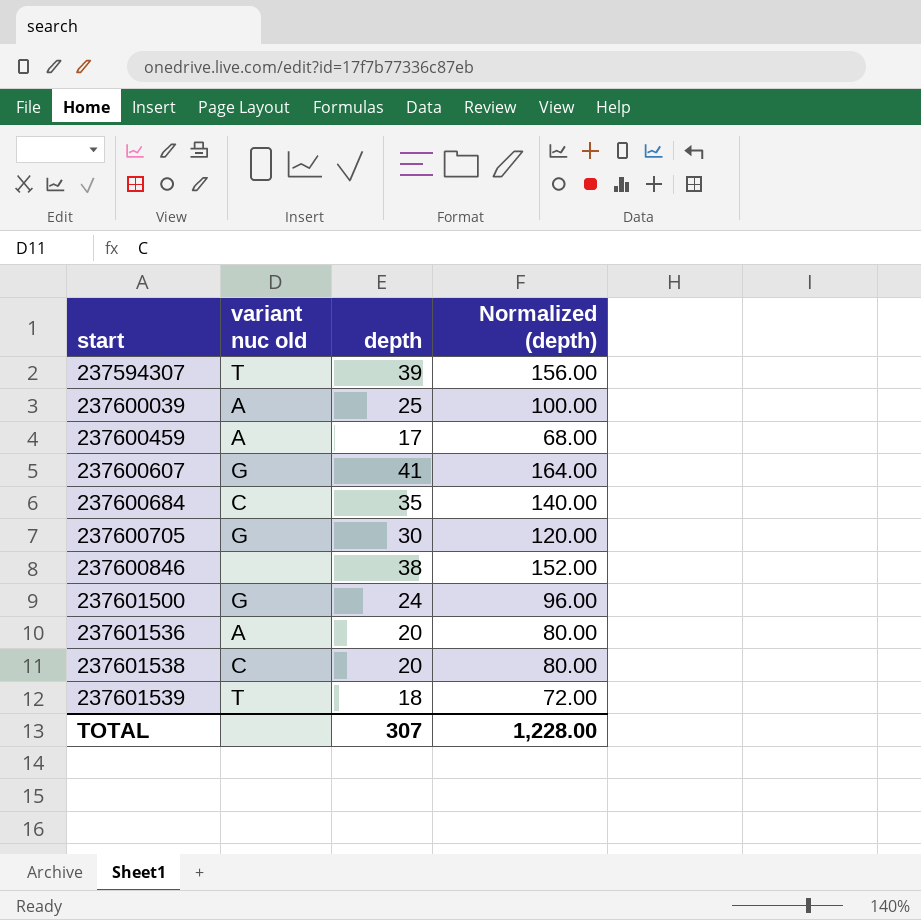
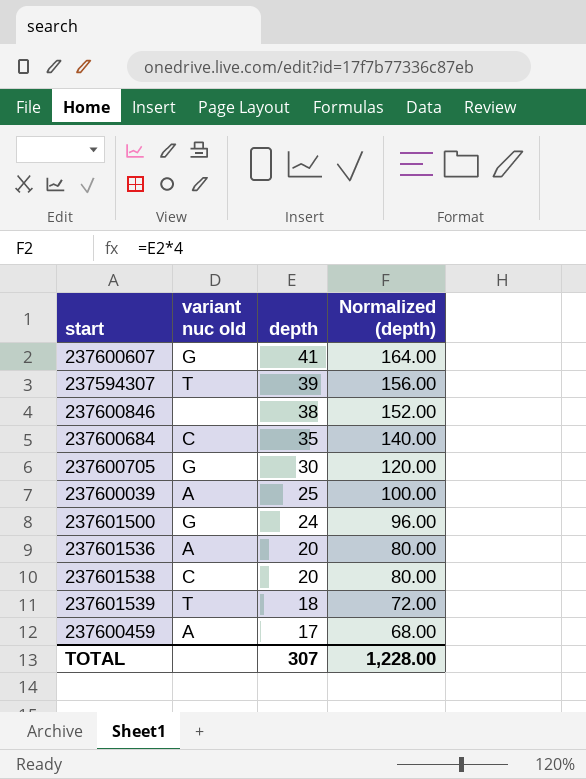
row order: start ascending -> depth descending

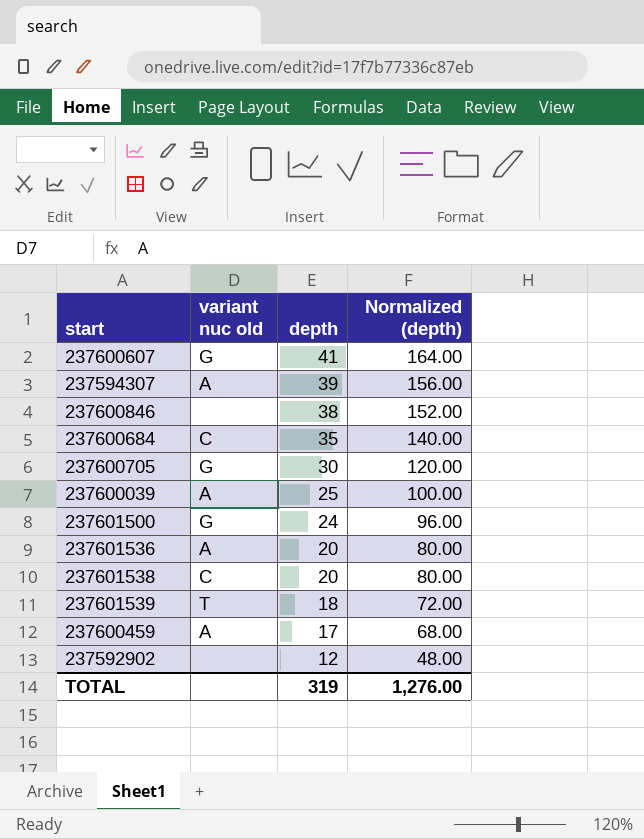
237594307 | variant nuc old: T -> A
row 237592902: none -> none | 12 | 48.00
TOTAL | depth: 307 -> 319
TOTAL | Normalized (depth): 1,228.00 -> 1,276.00

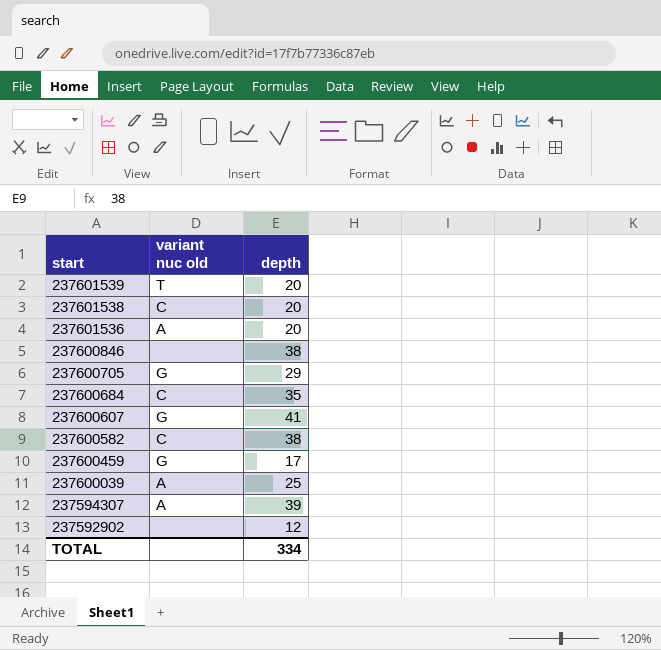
row order: depth descending -> start descending
column Normalized (depth) | formula: [depth] * 4 -> none
row 237601500: G | 24 | 96.00 -> none
237601539 | depth: 18 -> 20
237600705 | depth: 30 -> 29
row 237600582: none -> C | 38
237600459 | variant nuc old: A -> G
TOTAL | depth: 319 -> 334

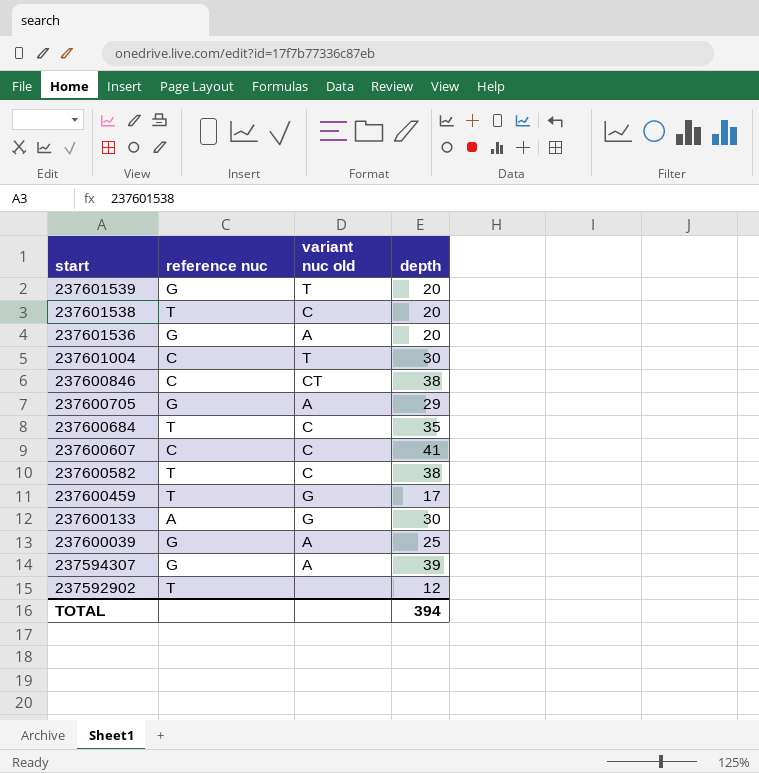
column reference nuc | position: none -> 2
row 237601004: none -> C | T | 30
237600846 | variant nuc old: none -> CT
237600705 | variant nuc old: G -> A
237600607 | variant nuc old: G -> C
row 237600133: none -> A | G | 30
TOTAL | depth: 334 -> 394

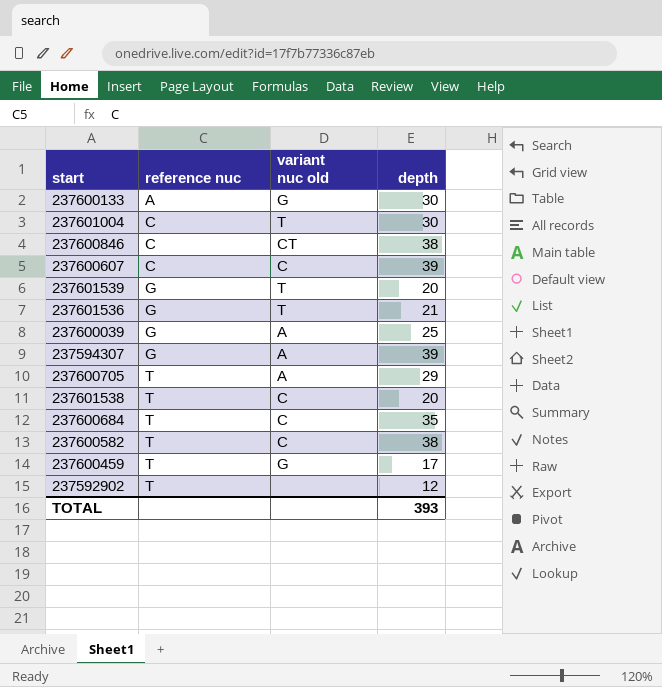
row order: start descending -> reference nuc ascending
237600607 | depth: 41 -> 39
237601536 | variant nuc old: A -> T
237601536 | depth: 20 -> 21
237600705 | reference nuc: G -> T
TOTAL | depth: 394 -> 393

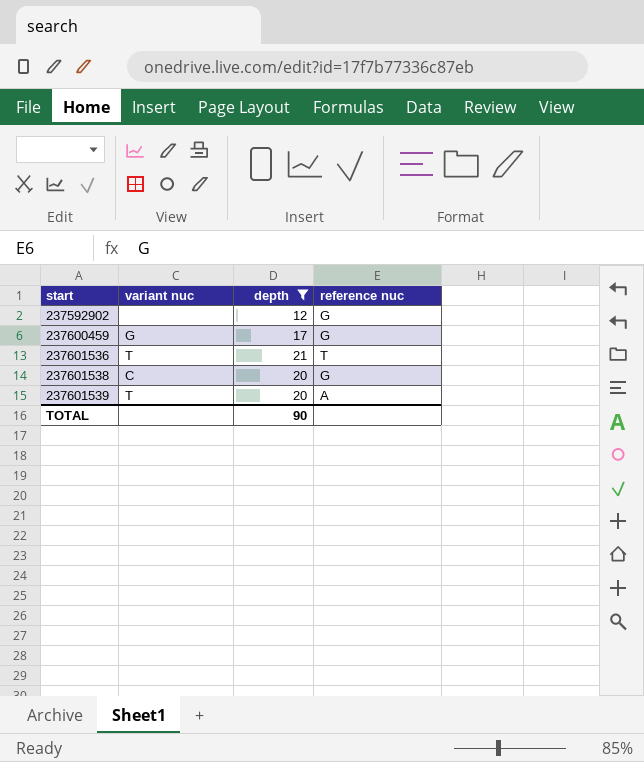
filter: none -> depth <= 21
row order: reference nuc ascending -> start ascending
column name: variant nuc old -> variant nuc
column reference nuc | position: 2 -> 4
237592902 | reference nuc: T -> G
237600459 | reference nuc: T -> G
237601536 | reference nuc: G -> T
237601538 | reference nuc: T -> G
237601539 | reference nuc: G -> A
TOTAL | depth: 393 -> 90

